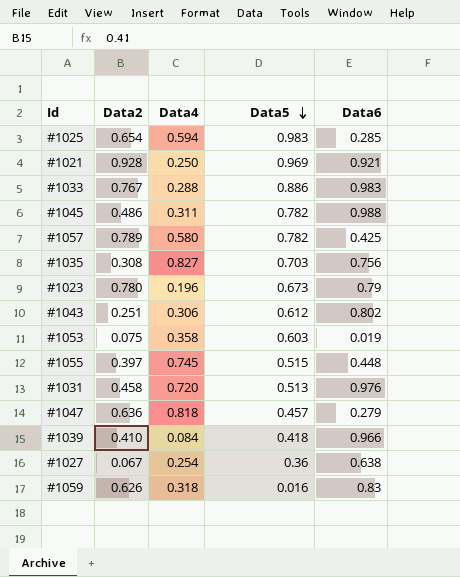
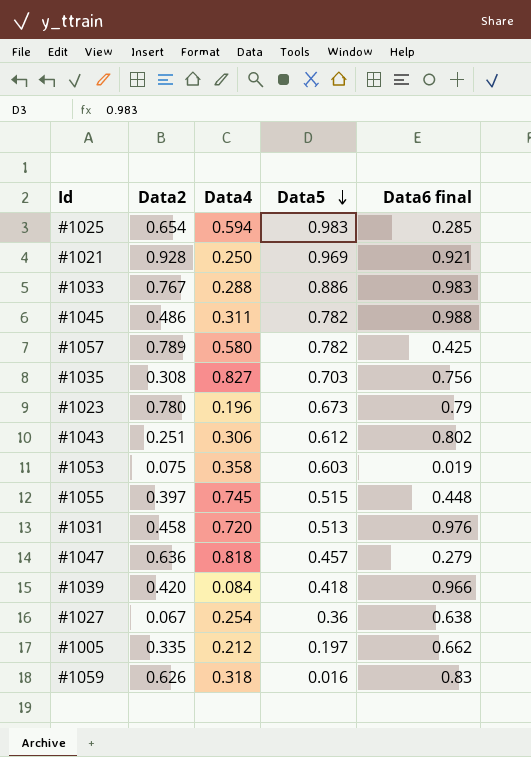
column name: Data6 -> Data6 final
#1039 | Data2: 0.410 -> 0.420
row #1005: none -> 0.335 | 0.212 | 0.197 | 0.662

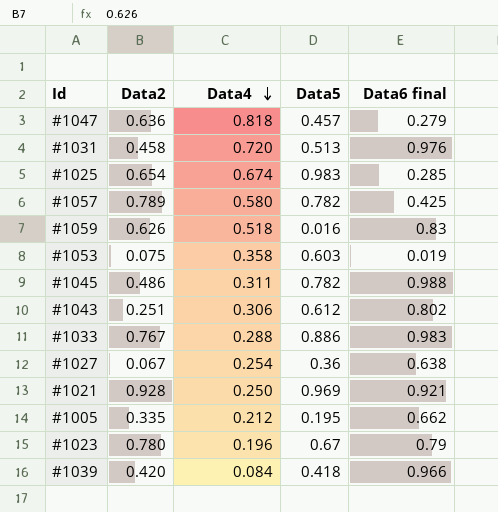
row order: Data5 descending -> Data4 descending
row #1035: 0.308 | 0.827 | 0.703 | 0.756 -> none
row #1055: 0.397 | 0.745 | 0.515 | 0.448 -> none
#1025 | Data4: 0.594 -> 0.674
#1059 | Data4: 0.318 -> 0.518
#1005 | Data5: 0.197 -> 0.195
#1023 | Data5: 0.673 -> 0.67

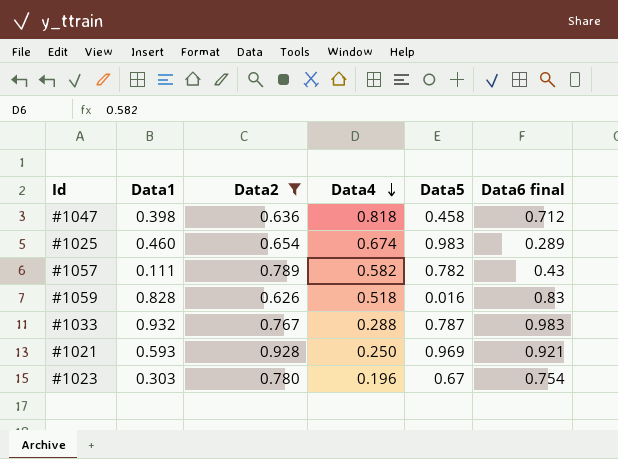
filter: none -> Data2 >= 0.626
column Data1 | position: none -> 2
#1047 | Data5: 0.457 -> 0.458
#1047 | Data6 final: 0.279 -> 0.712
#1025 | Data6 final: 0.285 -> 0.289
#1057 | Data4: 0.580 -> 0.582
#1057 | Data6 final: 0.425 -> 0.43
#1033 | Data5: 0.886 -> 0.787
#1023 | Data6 final: 0.79 -> 0.754

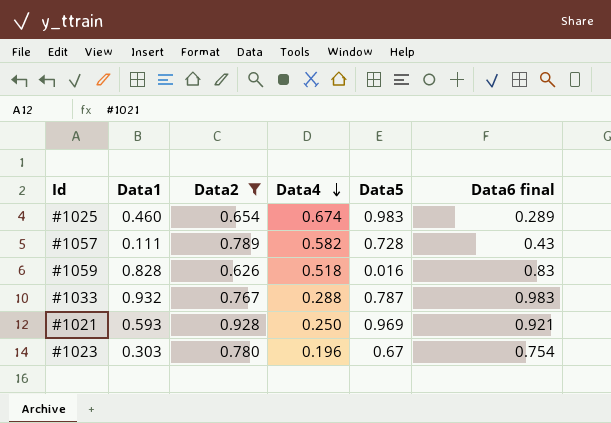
row #1047: 0.398 | 0.636 | 0.818 | 0.458 | 0.712 -> none
#1057 | Data5: 0.782 -> 0.728

